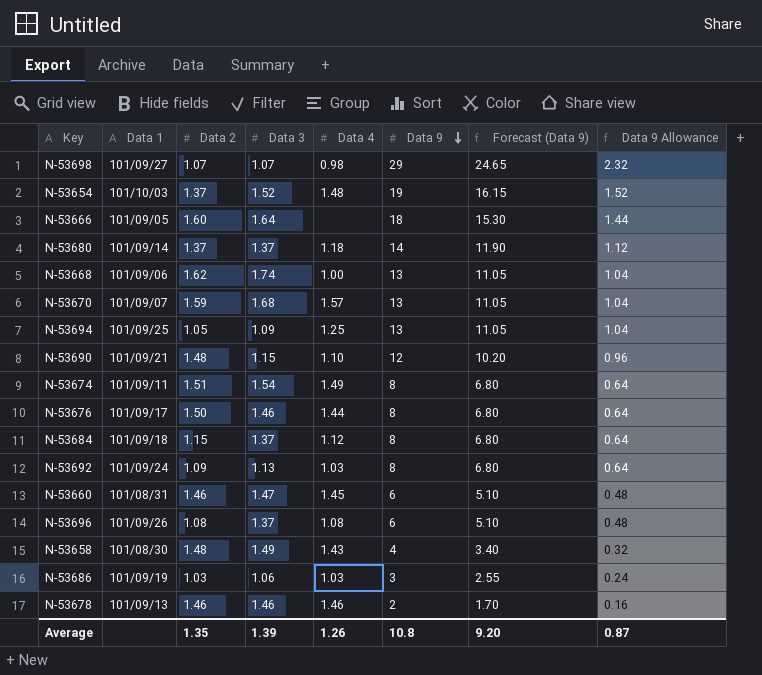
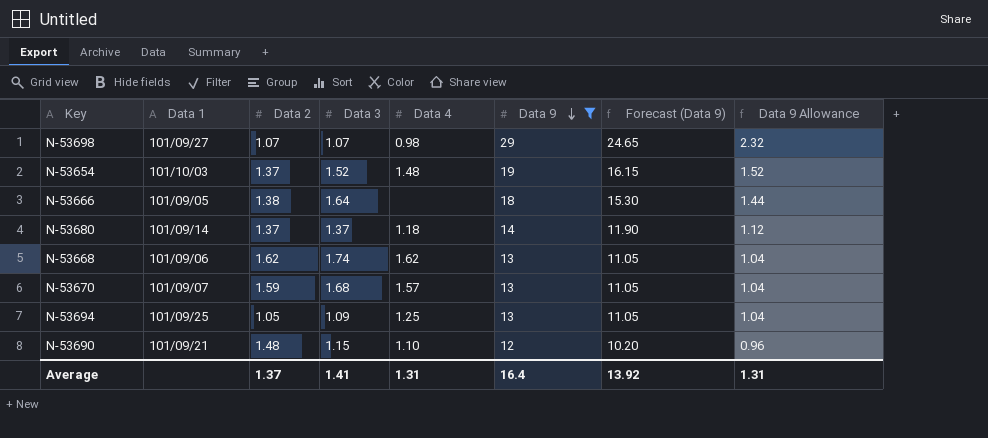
filter: none -> Data 9 >= 12
N-53666 | Data 2: 1.60 -> 1.38
N-53668 | Data 4: 1.00 -> 1.62
Average | Data 2: 1.35 -> 1.37
Average | Data 3: 1.39 -> 1.41
Average | Data 4: 1.26 -> 1.31
Average | Data 9: 10.8 -> 16.4
Average | Forecast (Data 9): 9.20 -> 13.92
Average | Data 9 Allowance: 0.87 -> 1.31

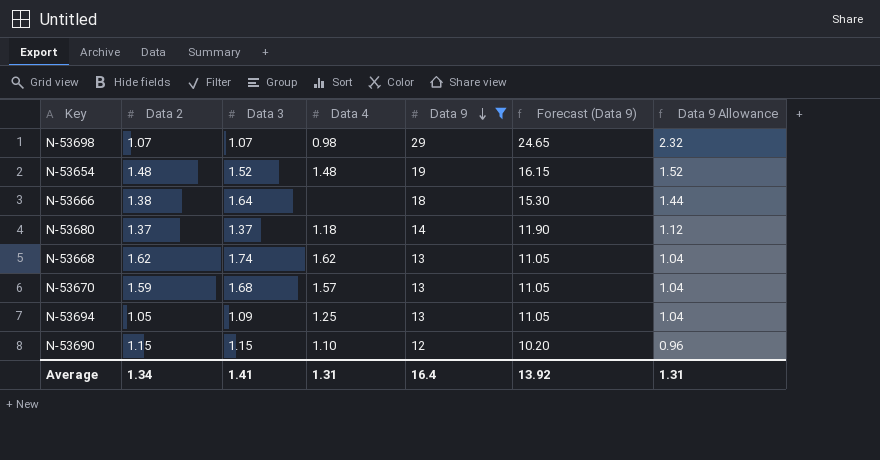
column Data 1 | position: 2 -> none
N-53654 | Data 2: 1.37 -> 1.48
N-53690 | Data 2: 1.48 -> 1.15
Average | Data 2: 1.37 -> 1.34

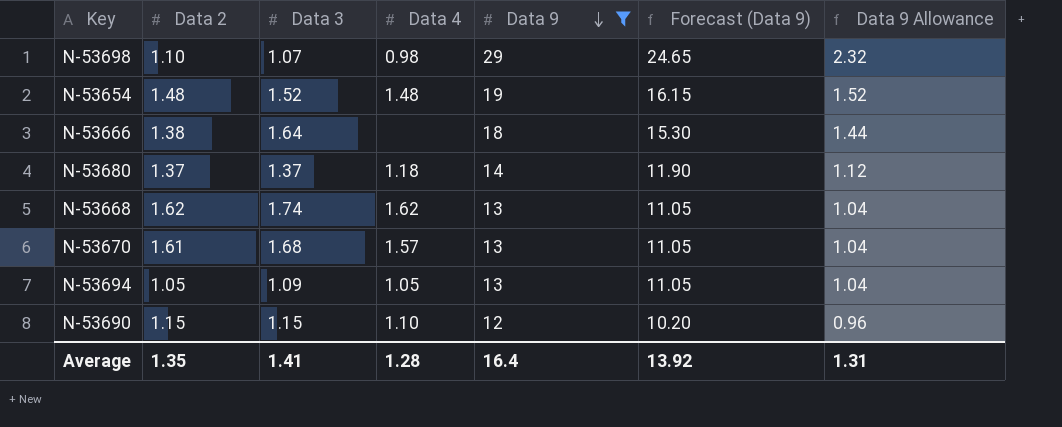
N-53698 | Data 2: 1.07 -> 1.10
N-53670 | Data 2: 1.59 -> 1.61
N-53694 | Data 4: 1.25 -> 1.05
Average | Data 2: 1.34 -> 1.35
Average | Data 4: 1.31 -> 1.28

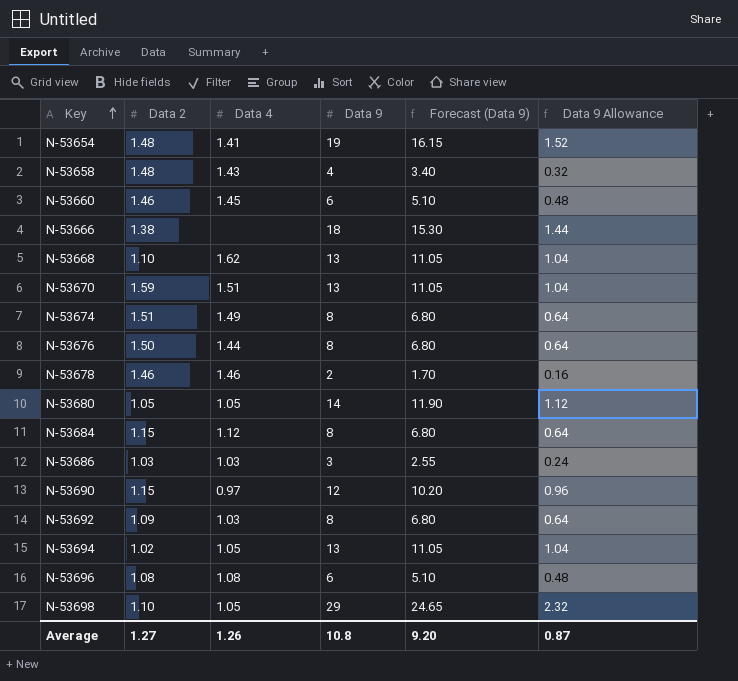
filter: Data 9 >= 12 -> none
row order: Data 9 descending -> Key ascending
column Data 3 | position: 3 -> none
N-53654 | Data 4: 1.48 -> 1.41
N-53668 | Data 2: 1.62 -> 1.10
N-53670 | Data 2: 1.61 -> 1.59
N-53670 | Data 4: 1.57 -> 1.51
N-53680 | Data 2: 1.37 -> 1.05
N-53680 | Data 4: 1.18 -> 1.05
N-53690 | Data 4: 1.10 -> 0.97
N-53694 | Data 2: 1.05 -> 1.02
N-53698 | Data 4: 0.98 -> 1.05
Average | Data 2: 1.35 -> 1.27
Average | Data 4: 1.28 -> 1.26
Average | Data 9: 16.4 -> 10.8
Average | Forecast (Data 9): 13.92 -> 9.20
Average | Data 9 Allowance: 1.31 -> 0.87

